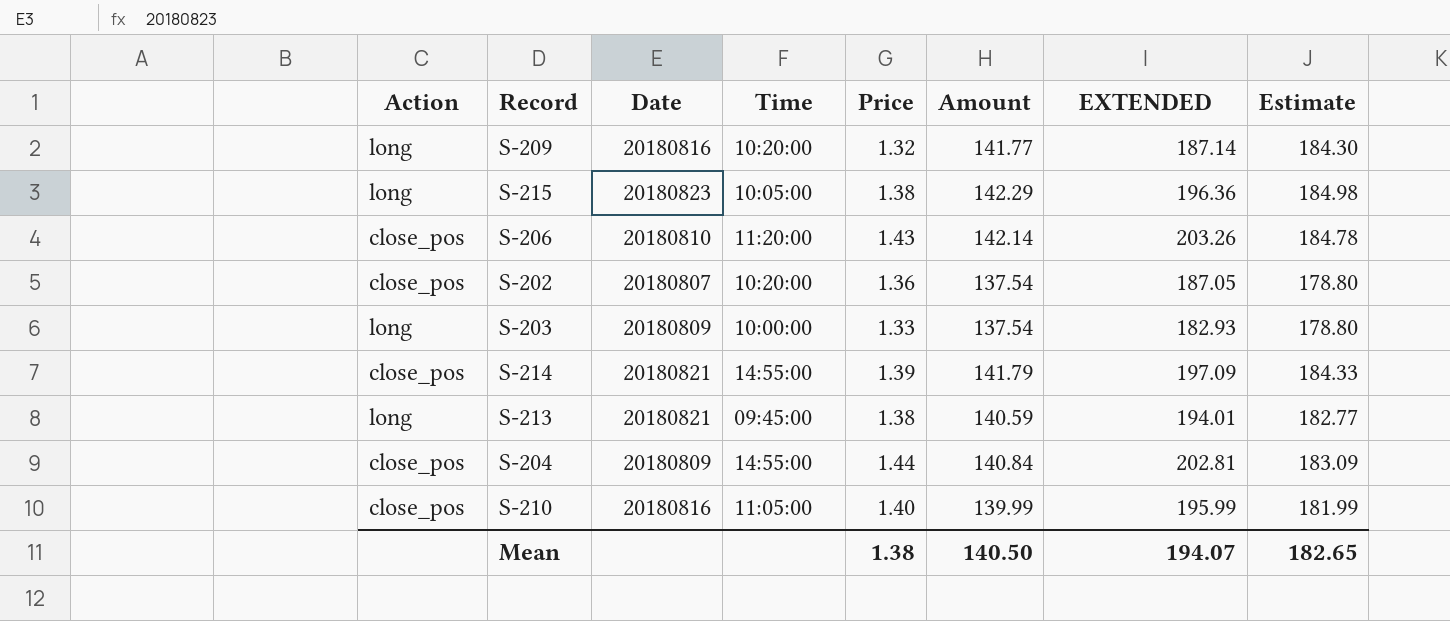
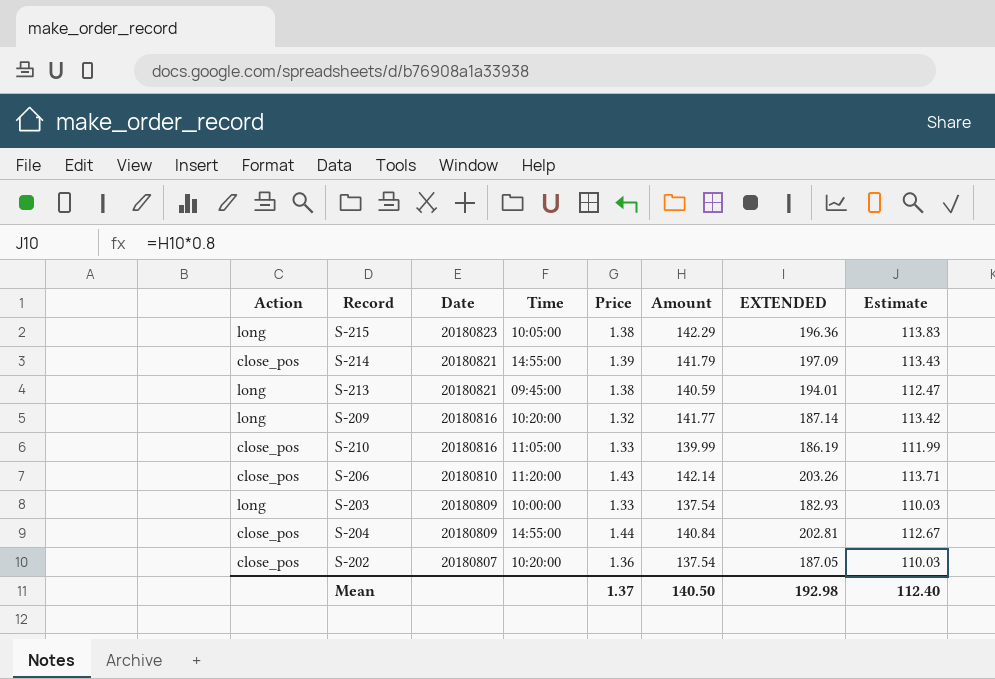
row order: none -> Date descending
column Estimate | formula: [Amount] * 1.3 -> [Amount] * 0.8
S-210 | Price: 1.40 -> 1.33
S-210 | EXTENDED: 195.99 -> 186.19
Mean | Price: 1.38 -> 1.37
Mean | EXTENDED: 194.07 -> 192.98
Mean | Estimate: 182.65 -> 112.40

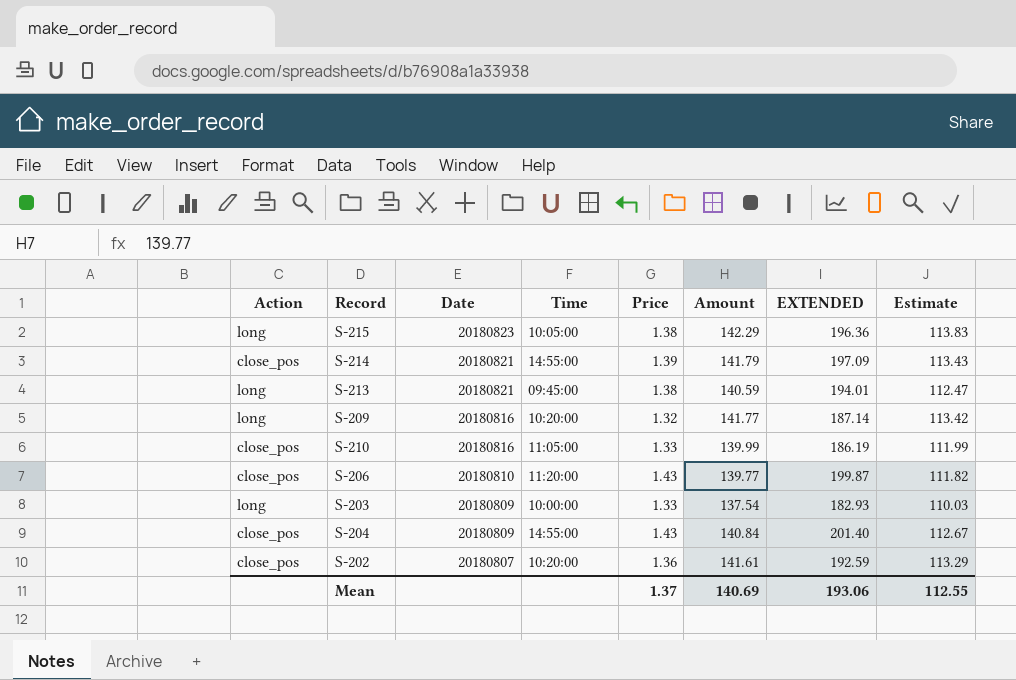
S-206 | Amount: 142.14 -> 139.77
S-206 | EXTENDED: 203.26 -> 199.87
S-206 | Estimate: 113.71 -> 111.82
S-204 | Price: 1.44 -> 1.43
S-204 | EXTENDED: 202.81 -> 201.40
S-202 | Amount: 137.54 -> 141.61
S-202 | EXTENDED: 187.05 -> 192.59
S-202 | Estimate: 110.03 -> 113.29
Mean | Amount: 140.50 -> 140.69
Mean | EXTENDED: 192.98 -> 193.06
Mean | Estimate: 112.40 -> 112.55

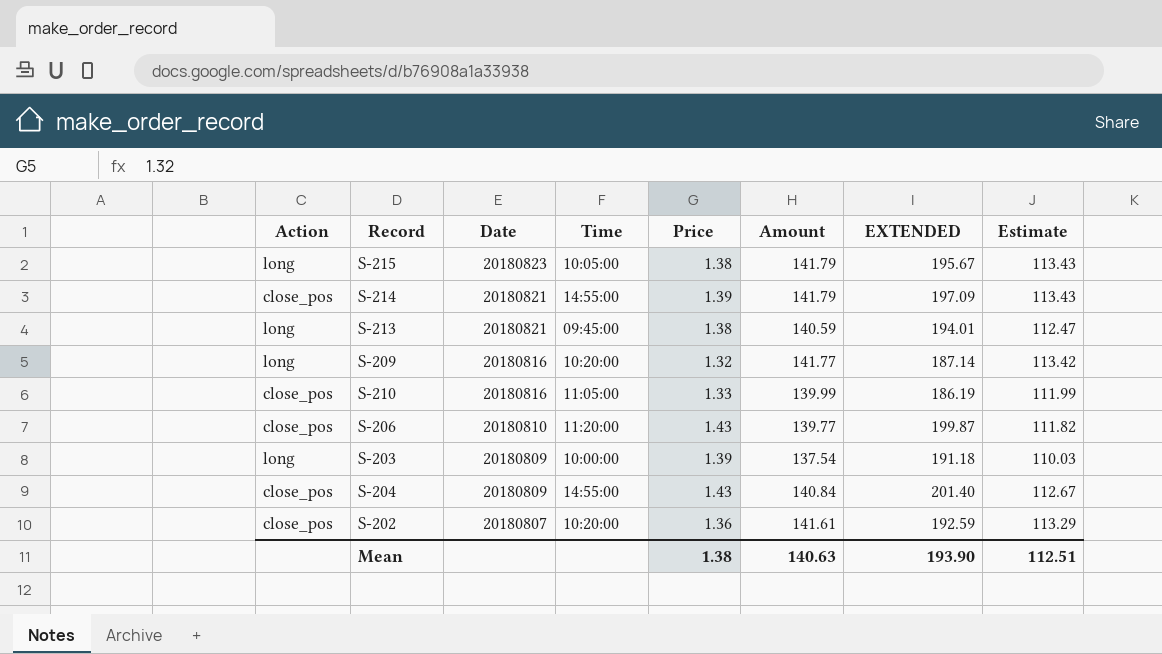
S-215 | Amount: 142.29 -> 141.79
S-215 | EXTENDED: 196.36 -> 195.67
S-215 | Estimate: 113.83 -> 113.43
S-203 | Price: 1.33 -> 1.39
S-203 | EXTENDED: 182.93 -> 191.18
Mean | Price: 1.37 -> 1.38
Mean | Amount: 140.69 -> 140.63
Mean | EXTENDED: 193.06 -> 193.90
Mean | Estimate: 112.55 -> 112.51

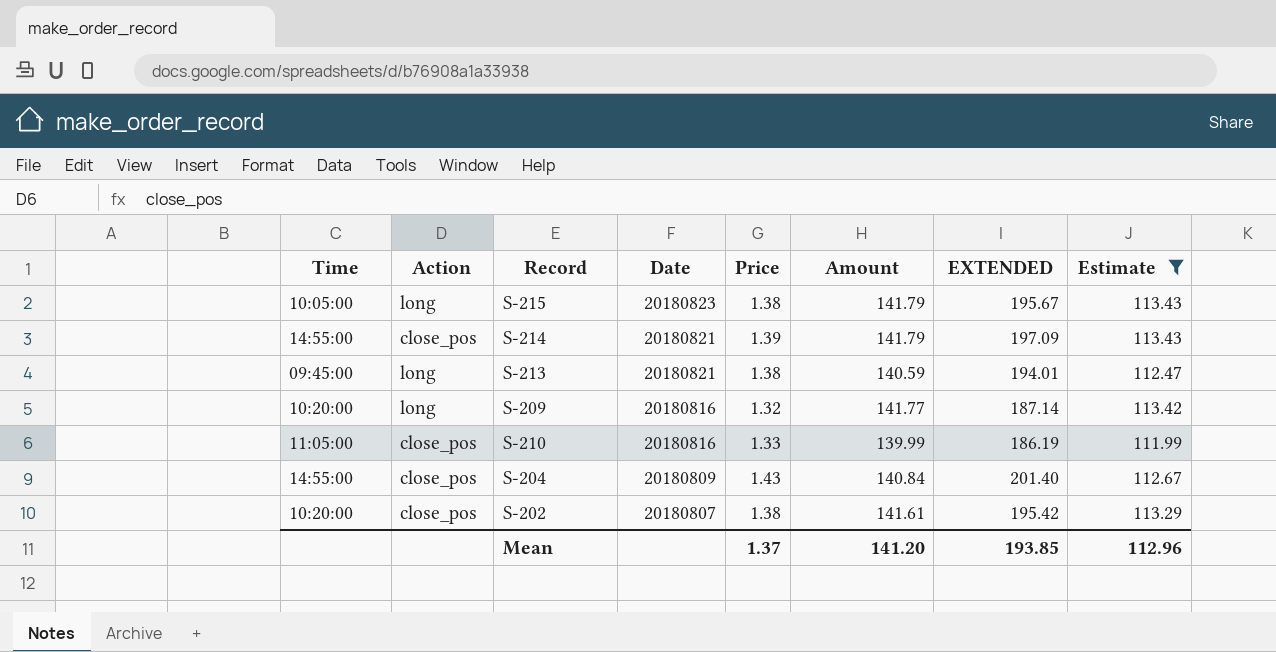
filter: none -> Estimate >= 111.99
column Time | position: 4 -> 1
S-202 | Price: 1.36 -> 1.38
S-202 | EXTENDED: 192.59 -> 195.42
Mean | Price: 1.38 -> 1.37
Mean | Amount: 140.63 -> 141.20
Mean | EXTENDED: 193.90 -> 193.85
Mean | Estimate: 112.51 -> 112.96

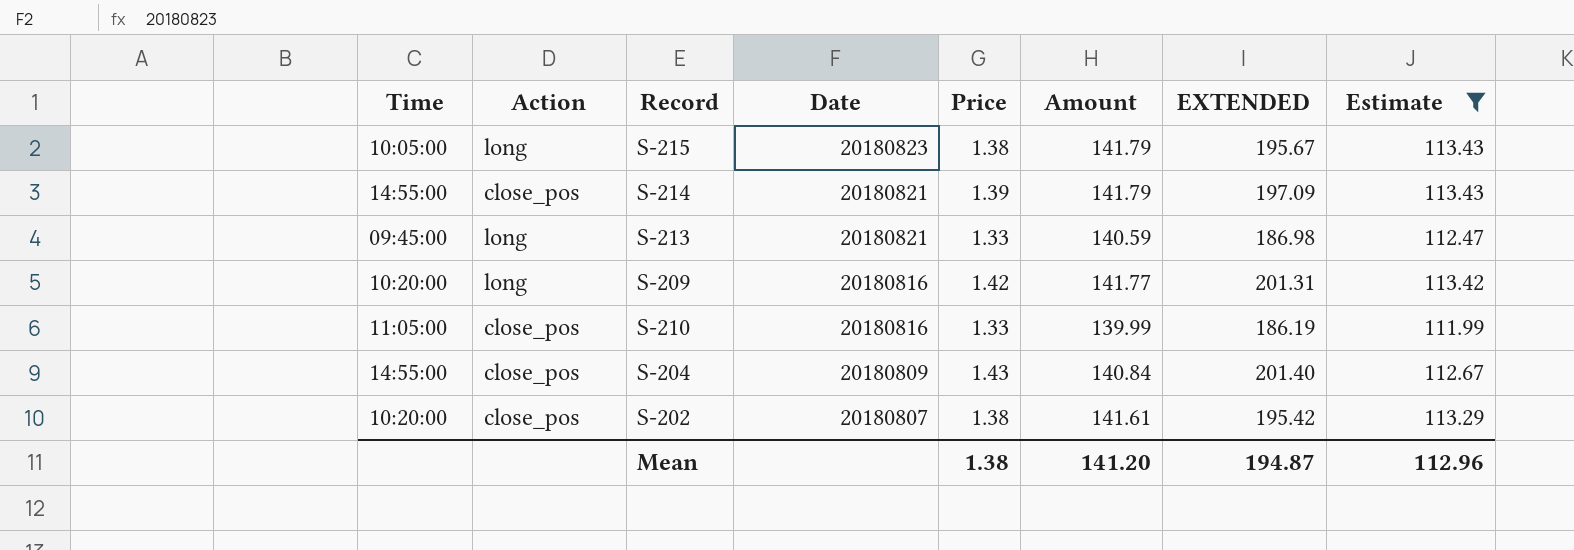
S-213 | Price: 1.38 -> 1.33
S-213 | EXTENDED: 194.01 -> 186.98
S-209 | Price: 1.32 -> 1.42
S-209 | EXTENDED: 187.14 -> 201.31
Mean | Price: 1.37 -> 1.38
Mean | EXTENDED: 193.85 -> 194.87

